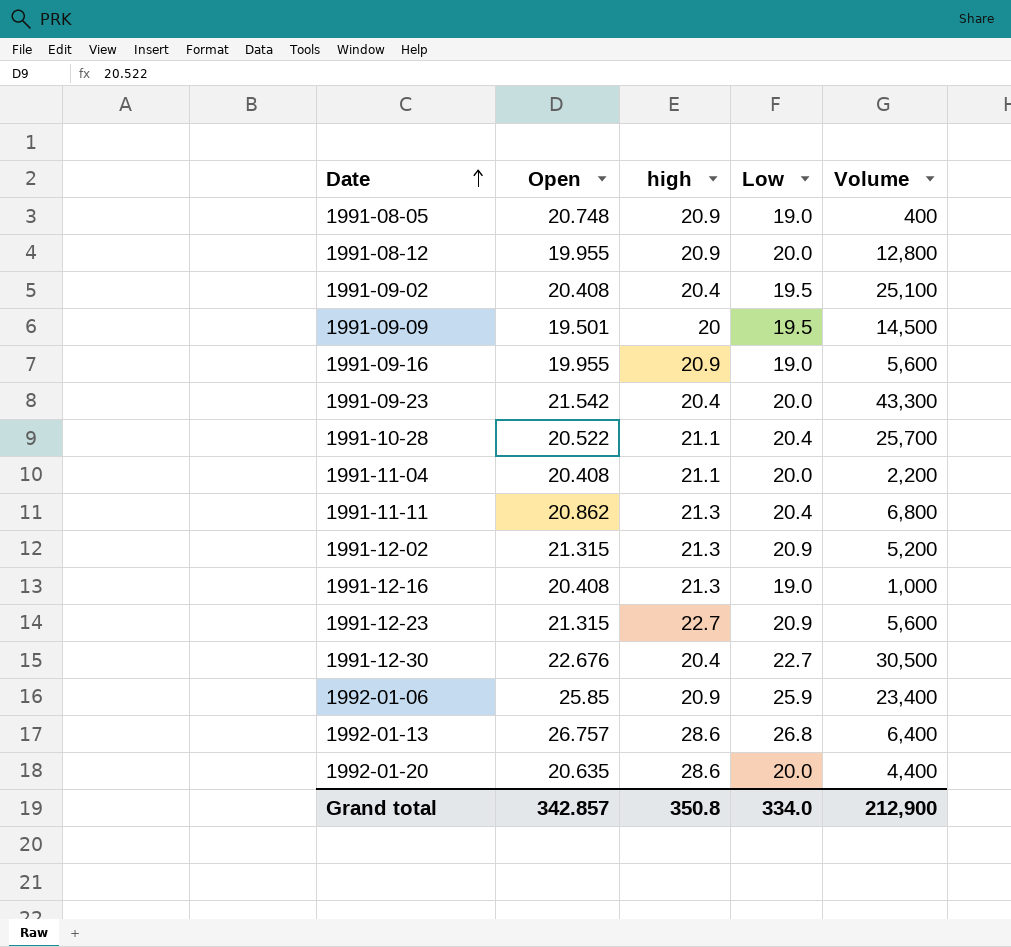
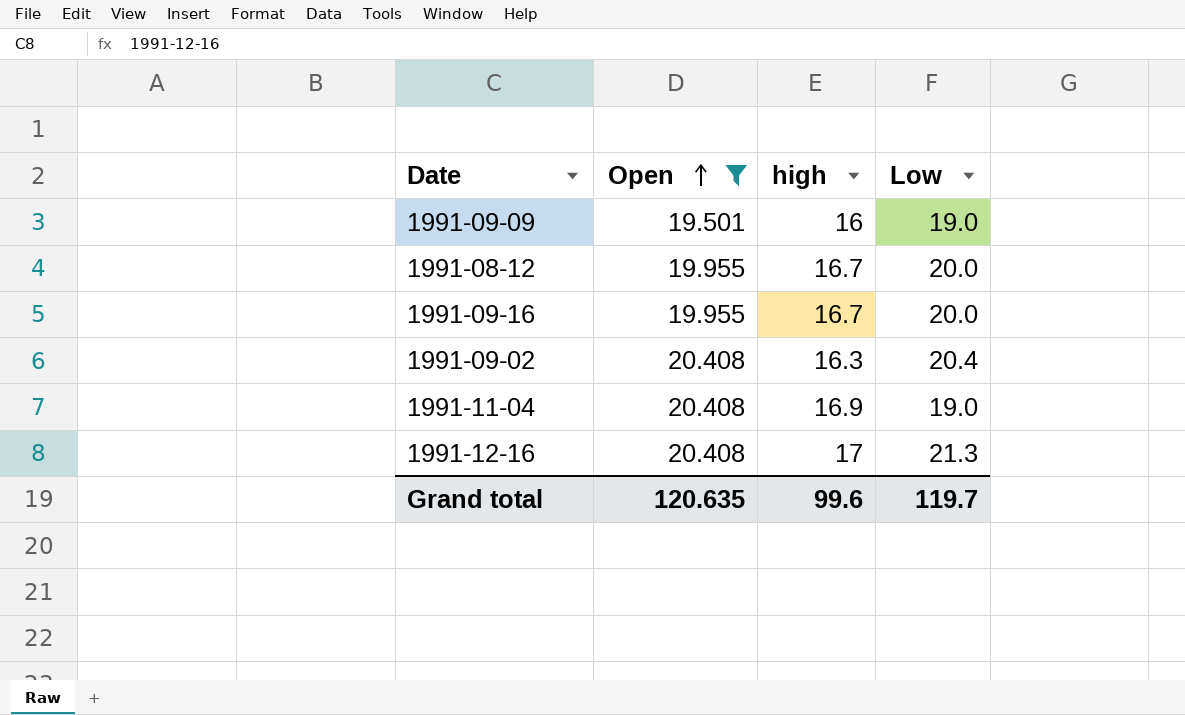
filter: none -> Open <= 20.408
row order: Date ascending -> Open ascending
column Volume | position: 5 -> none
1991-09-09 | high: 20 -> 16
1991-09-09 | Low: 19.5 -> 19.0
1991-08-12 | high: 20.9 -> 16.7
1991-09-16 | high: 20.9 -> 16.7
1991-09-16 | Low: 19.0 -> 20.0
1991-09-02 | high: 20.4 -> 16.3
1991-09-02 | Low: 19.5 -> 20.4
1991-11-04 | high: 21.1 -> 16.9
1991-11-04 | Low: 20.0 -> 19.0
1991-12-16 | high: 21.3 -> 17
1991-12-16 | Low: 19.0 -> 21.3
Grand total | Open: 342.857 -> 120.635
Grand total | high: 350.8 -> 99.6
Grand total | Low: 334.0 -> 119.7

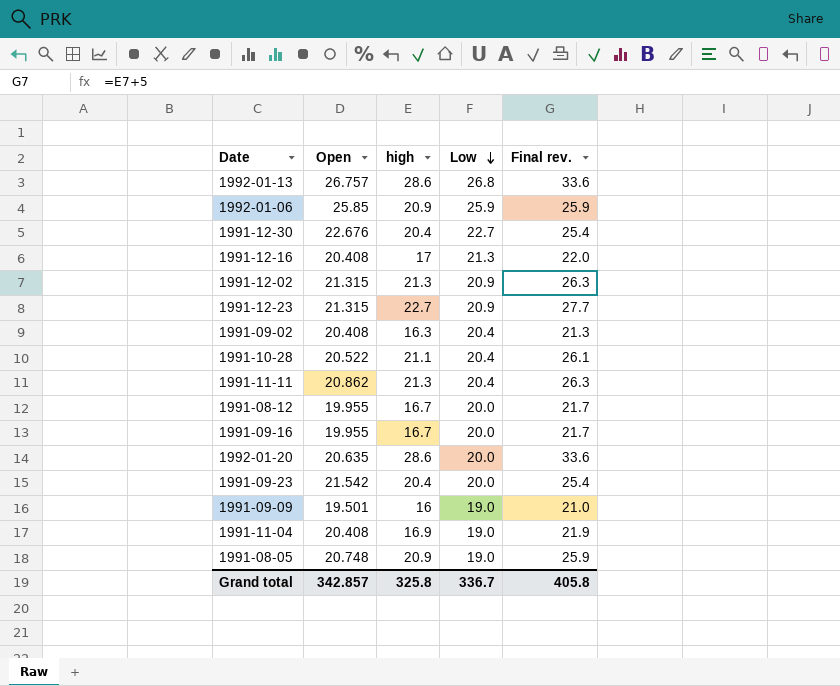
filter: Open <= 20.408 -> none
row order: Open ascending -> Low descending
column Final rev. | formula: none -> [high] + 5
Grand total | Open: 120.635 -> 342.857
Grand total | high: 99.6 -> 325.8
Grand total | Low: 119.7 -> 336.7

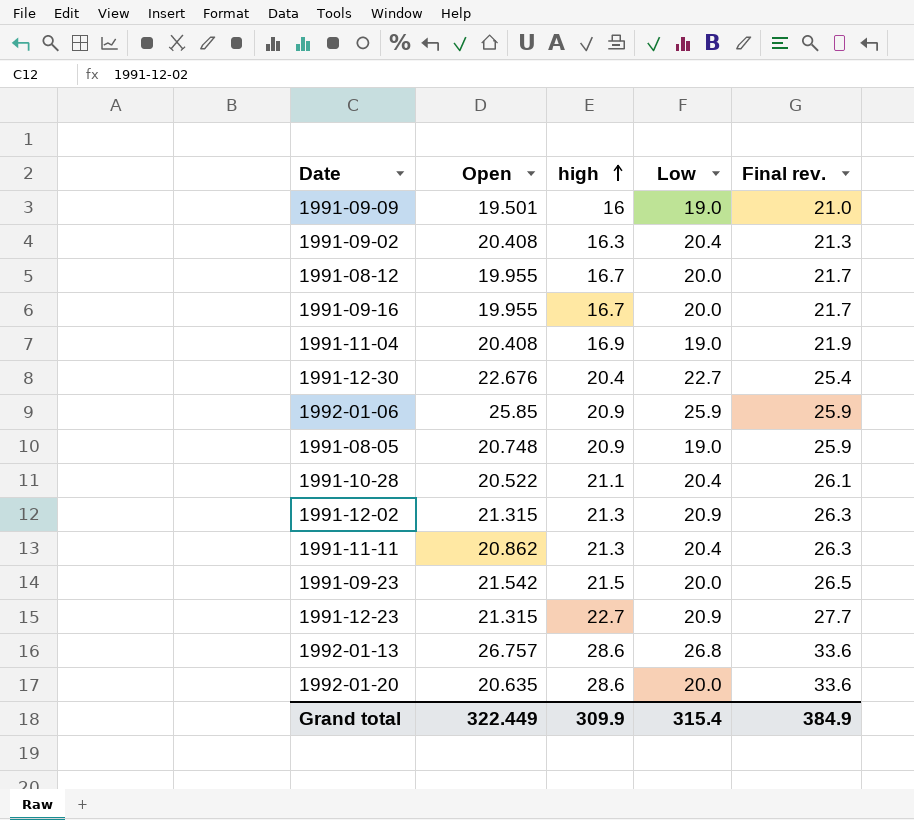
row order: Low descending -> high ascending
row 1991-12-16: 20.408 | 17 | 21.3 | 22.0 -> none
1991-09-23 | high: 20.4 -> 21.5
1991-09-23 | Final rev.: 25.4 -> 26.5
Grand total | Open: 342.857 -> 322.449
Grand total | high: 325.8 -> 309.9
Grand total | Low: 336.7 -> 315.4
Grand total | Final rev.: 405.8 -> 384.9

